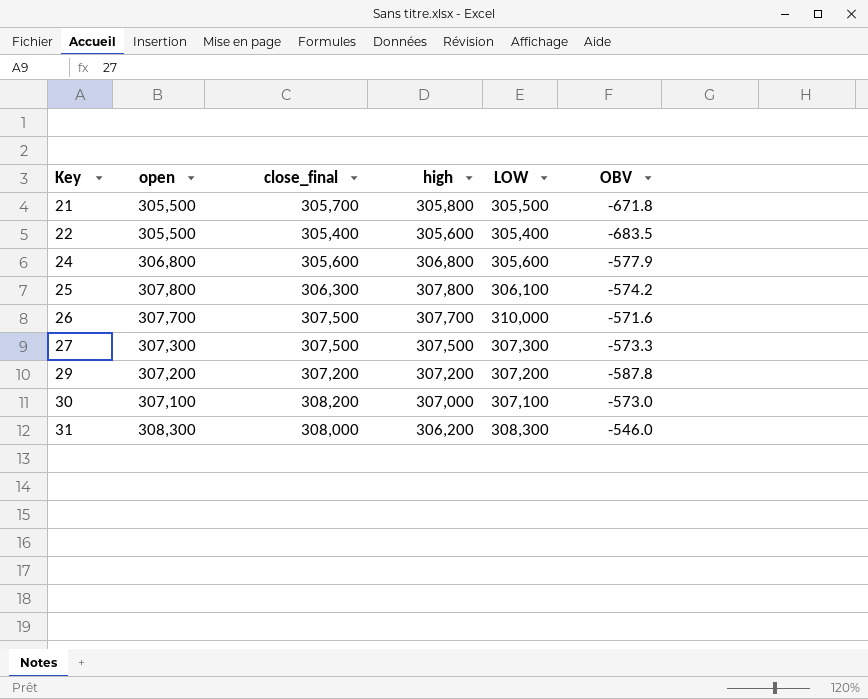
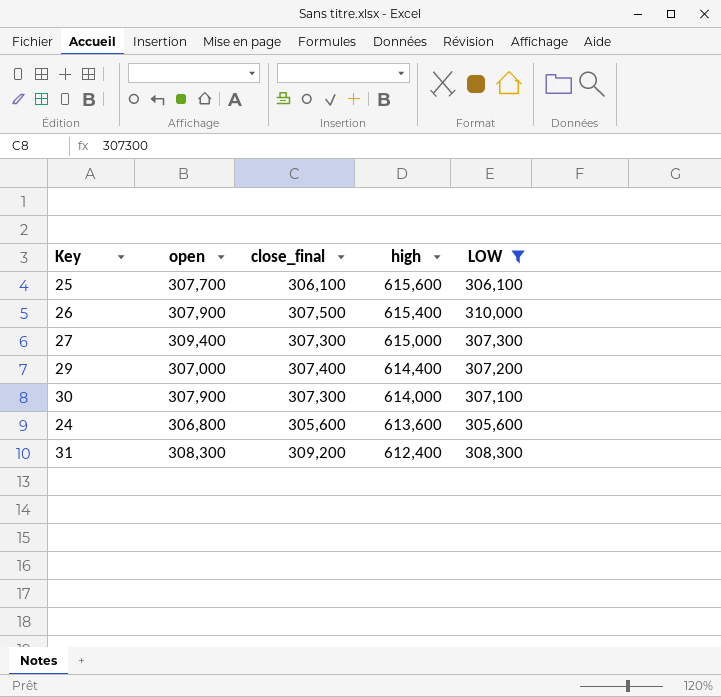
filter: none -> LOW >= 305,600
row order: Key ascending -> high descending
column OBV | position: 6 -> none
25 | open: 307,800 -> 307,700
25 | close_final: 306,300 -> 306,100
25 | high: 307,800 -> 615,600
26 | open: 307,700 -> 307,900
26 | high: 307,700 -> 615,400
27 | open: 307,300 -> 309,400
27 | close_final: 307,500 -> 307,300
27 | high: 307,500 -> 615,000
29 | open: 307,200 -> 307,000
29 | close_final: 307,200 -> 307,400
29 | high: 307,200 -> 614,400
30 | open: 307,100 -> 307,900
30 | close_final: 308,200 -> 307,300
30 | high: 307,000 -> 614,000
24 | high: 306,800 -> 613,600
31 | close_final: 308,000 -> 309,200
31 | high: 306,200 -> 612,400

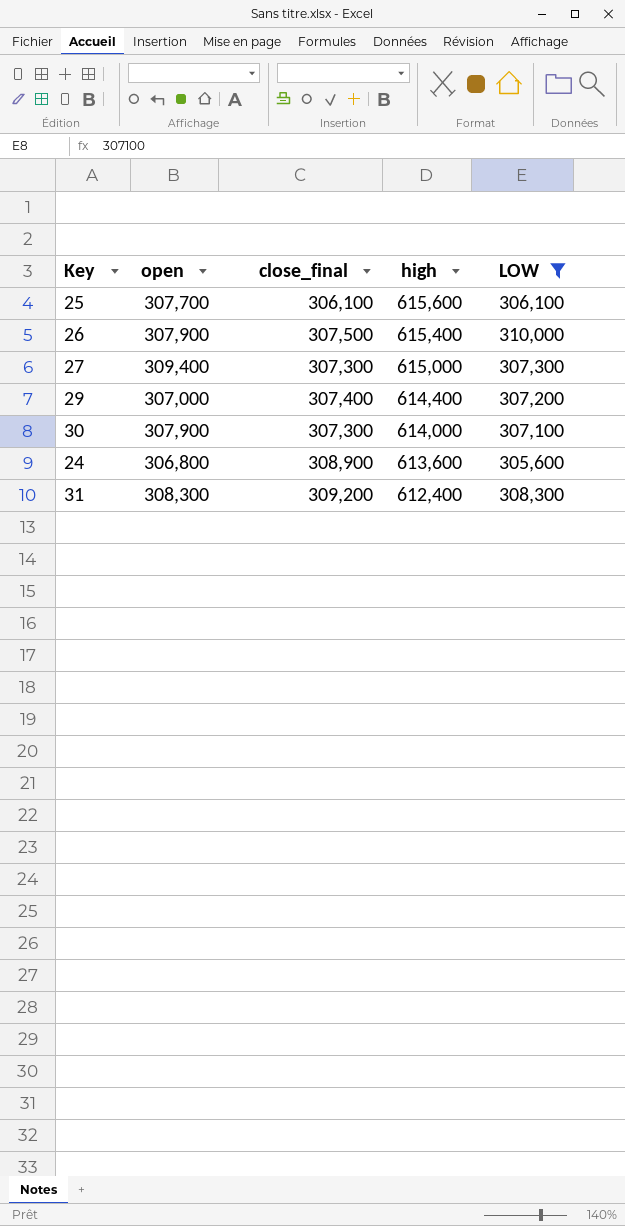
24 | close_final: 305,600 -> 308,900

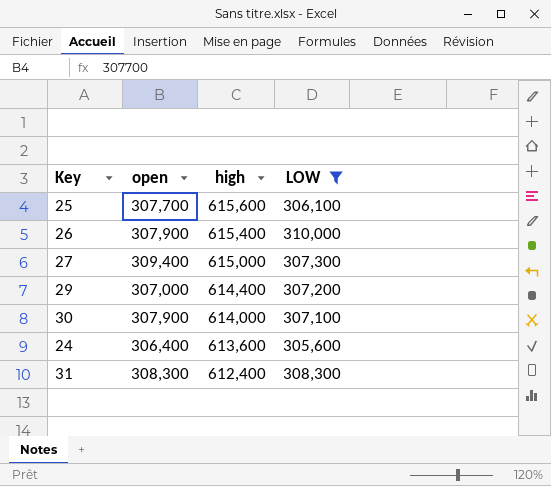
column close_final | position: 3 -> none
24 | open: 306,800 -> 306,400

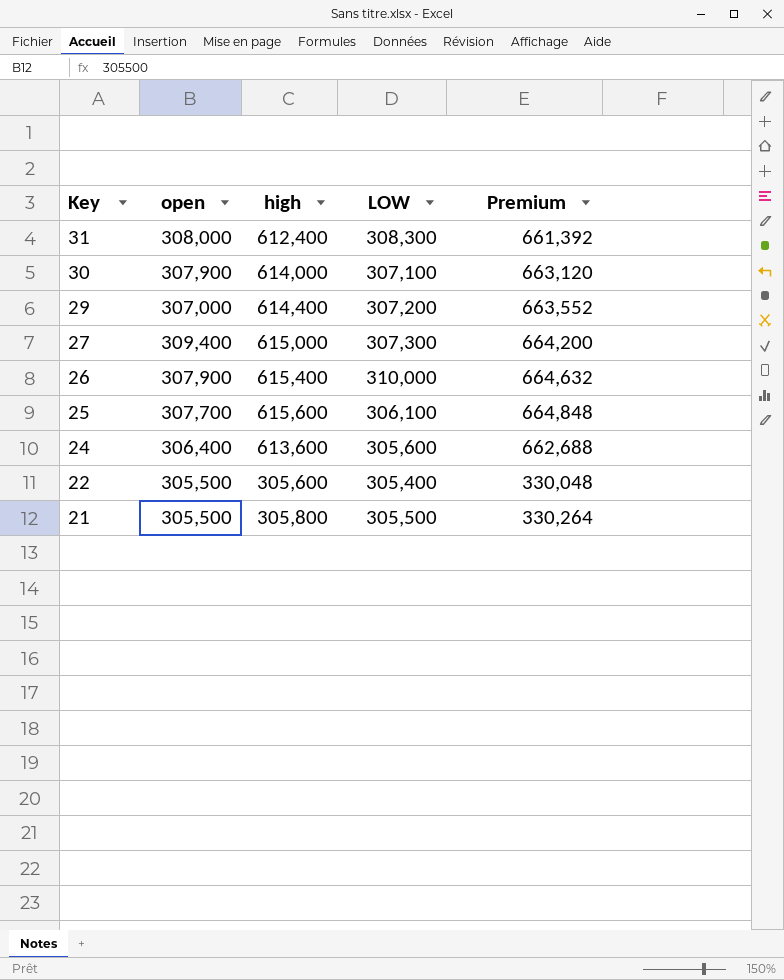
filter: LOW >= 305,600 -> none
row order: high descending -> Key descending
column Premium | formula: none -> [high] * 1.08
31 | open: 308,300 -> 308,000

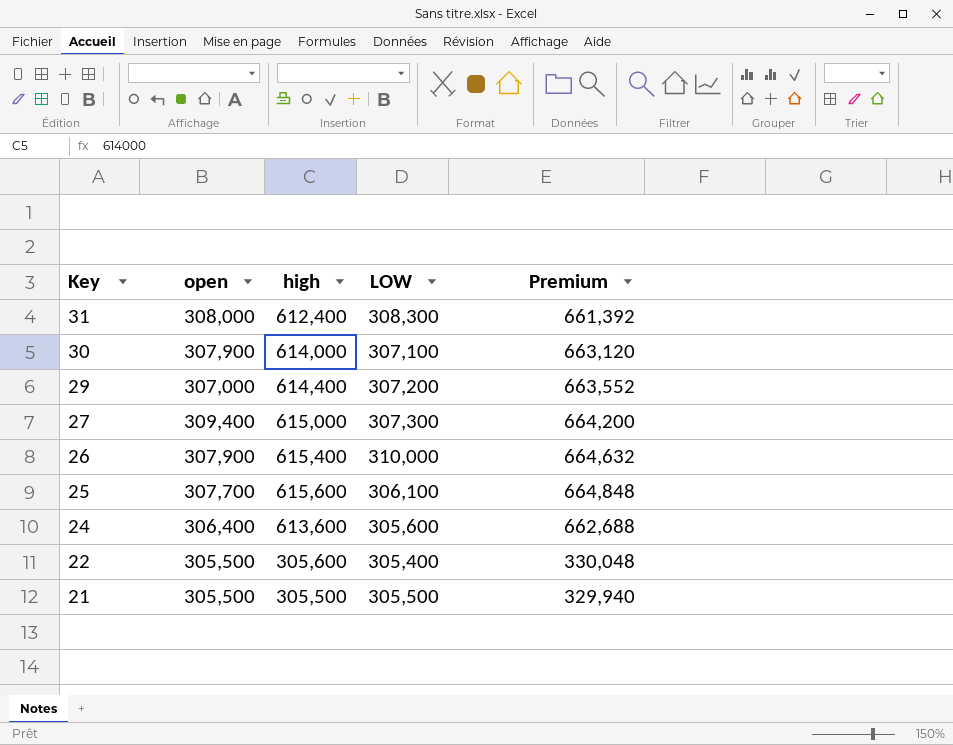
21 | high: 305,800 -> 305,500
21 | Premium: 330,264 -> 329,940

